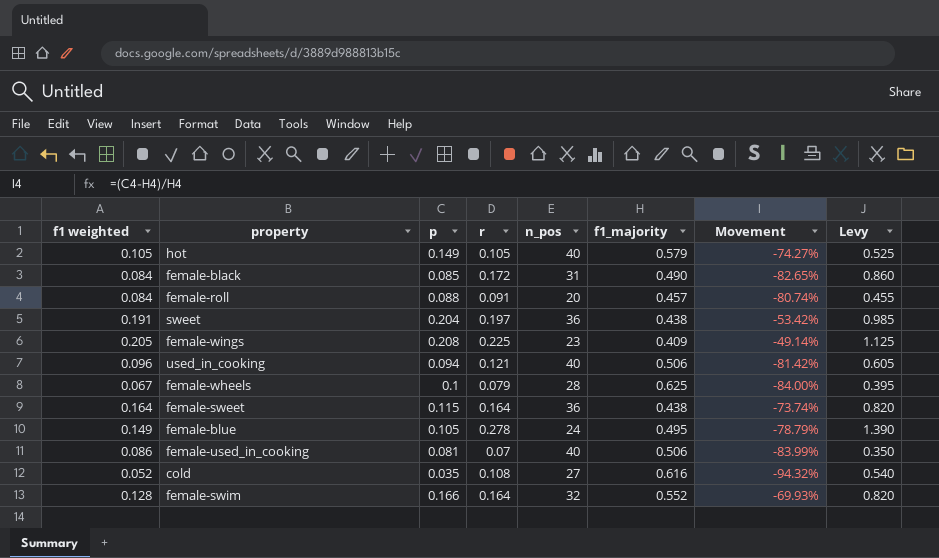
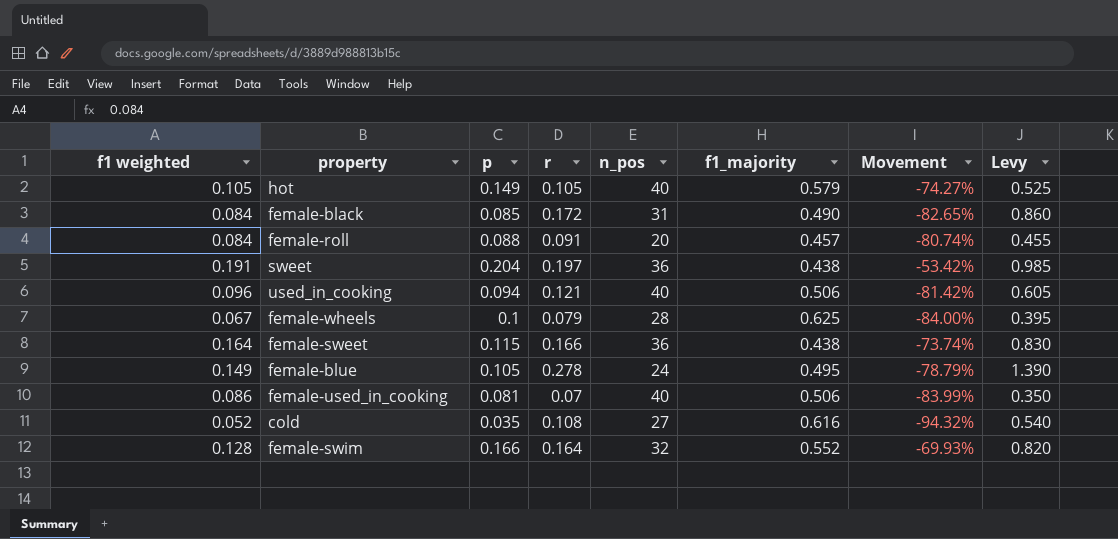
row female-wings: 0.205 | 0.208 | 0.225 | 23 | 0.409 | -49.14% | 1.125 -> none
female-sweet | r: 0.164 -> 0.166
female-sweet | Levy: 0.820 -> 0.830

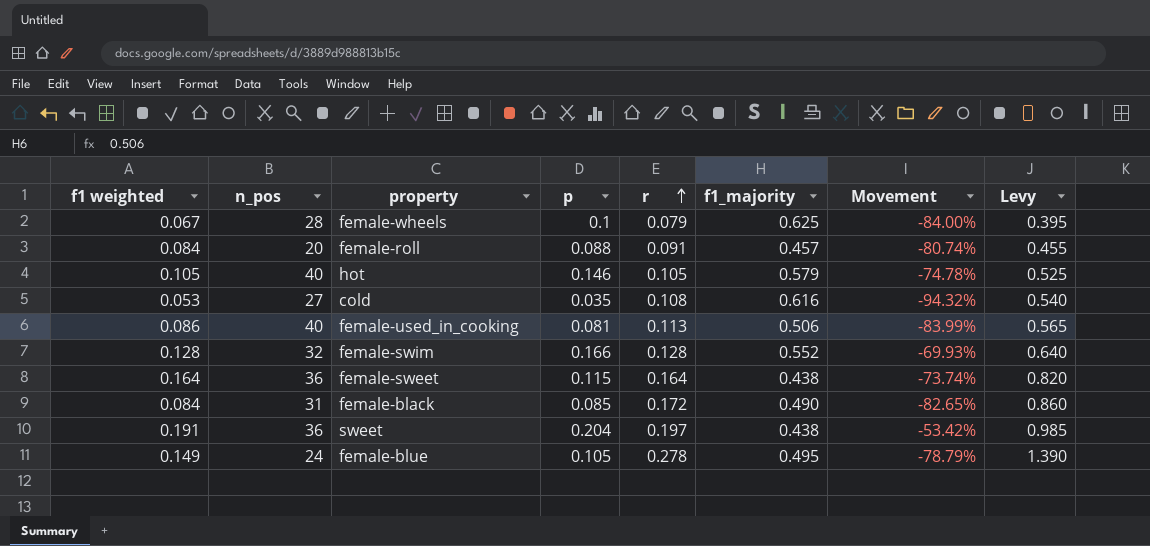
row order: none -> r ascending
column n_pos | position: 5 -> 2
row used_in_cooking: 0.096 | 0.094 | 0.121 | 40 | 0.506 | -81.42% | 0.605 -> none
hot | p: 0.149 -> 0.146
hot | Movement: -74.27% -> -74.78%
cold | f1 weighted: 0.052 -> 0.053
female-used_in_cooking | r: 0.07 -> 0.113
female-used_in_cooking | Levy: 0.350 -> 0.565
female-swim | r: 0.164 -> 0.128
female-swim | Levy: 0.820 -> 0.640
female-sweet | r: 0.166 -> 0.164
female-sweet | Levy: 0.830 -> 0.820

